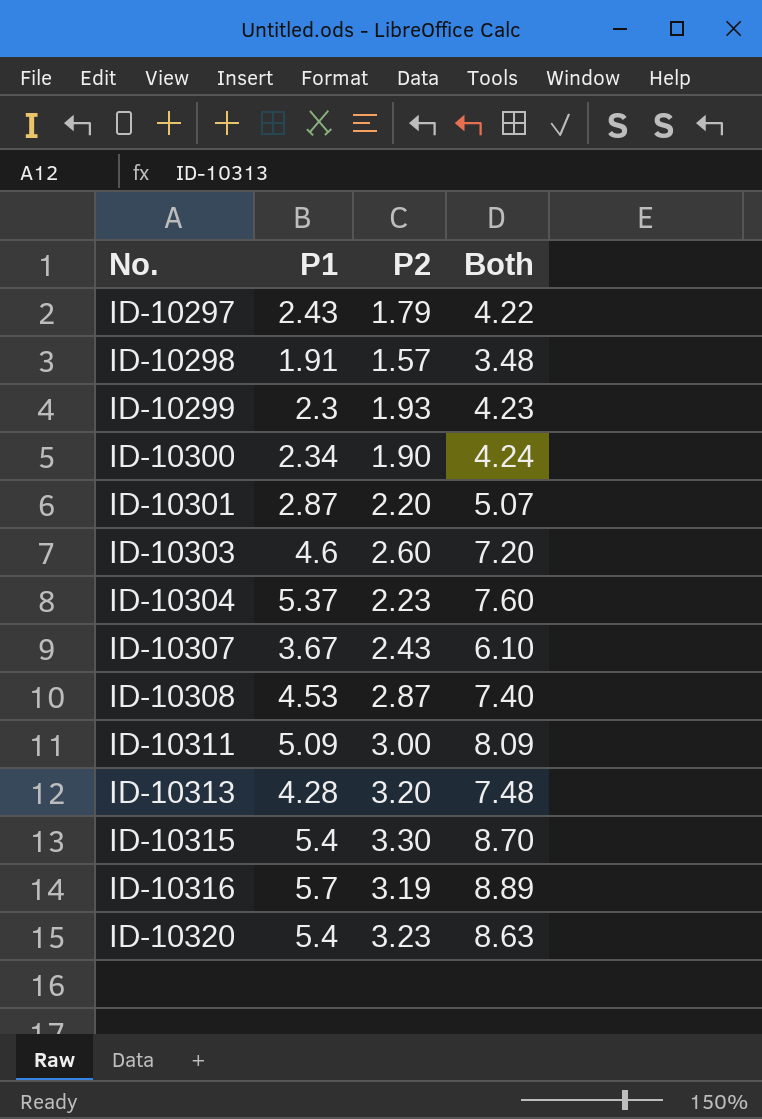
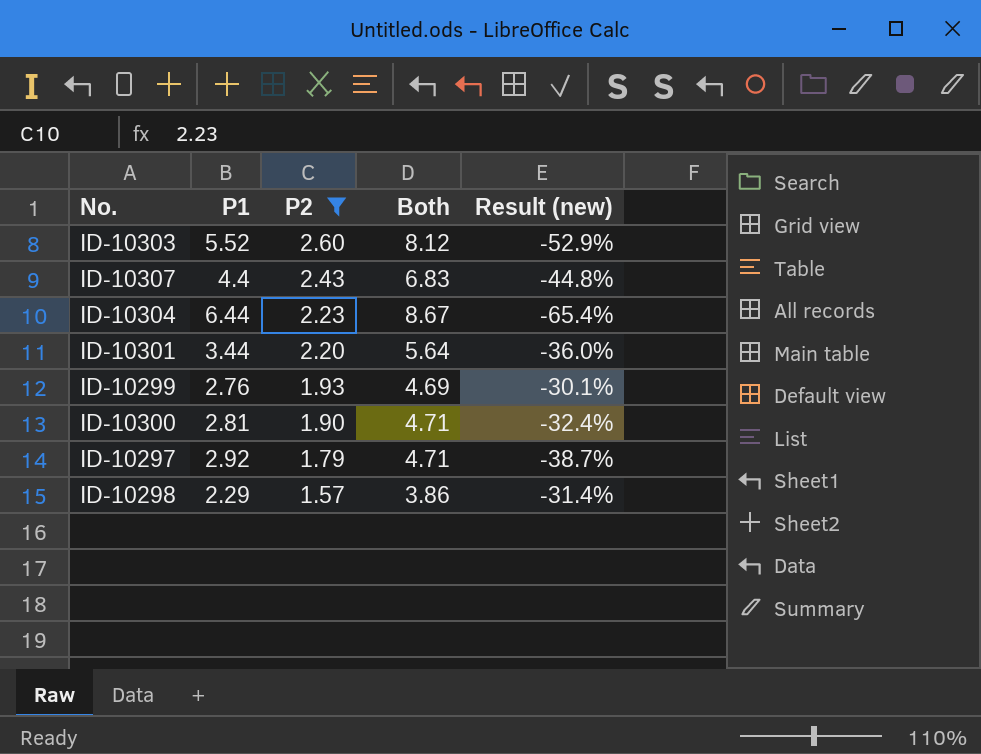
filter: none -> P2 <= 2.60
row order: No. ascending -> P2 descending
column Result (new) | formula: none -> ([P2] - [P1]) / [P1]
ID-10303 | P1: 4.6 -> 5.52
ID-10303 | Both: 7.20 -> 8.12
ID-10307 | P1: 3.67 -> 4.4
ID-10307 | Both: 6.10 -> 6.83
ID-10304 | P1: 5.37 -> 6.44
ID-10304 | Both: 7.60 -> 8.67
ID-10301 | P1: 2.87 -> 3.44
ID-10301 | Both: 5.07 -> 5.64
ID-10299 | P1: 2.3 -> 2.76
ID-10299 | Both: 4.23 -> 4.69
ID-10300 | P1: 2.34 -> 2.81
ID-10300 | Both: 4.24 -> 4.71
ID-10297 | P1: 2.43 -> 2.92
ID-10297 | Both: 4.22 -> 4.71
ID-10298 | P1: 1.91 -> 2.29
ID-10298 | Both: 3.48 -> 3.86

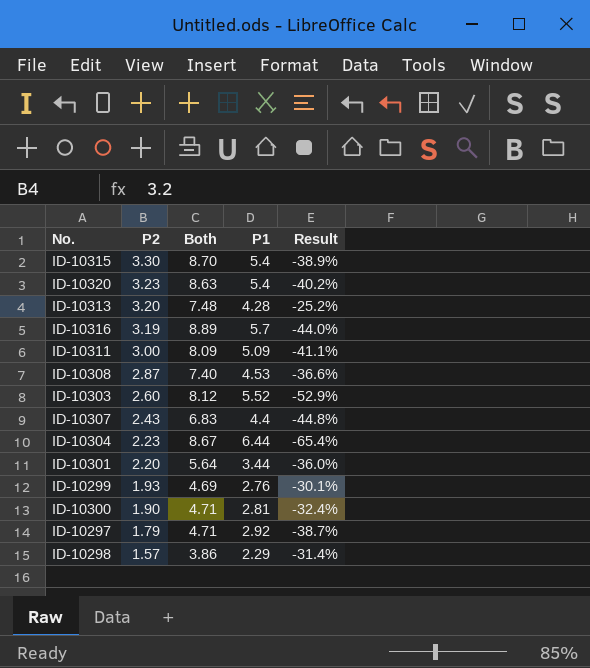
filter: P2 <= 2.60 -> none
column P1 | position: 2 -> 4
column name: Result (new) -> Result

